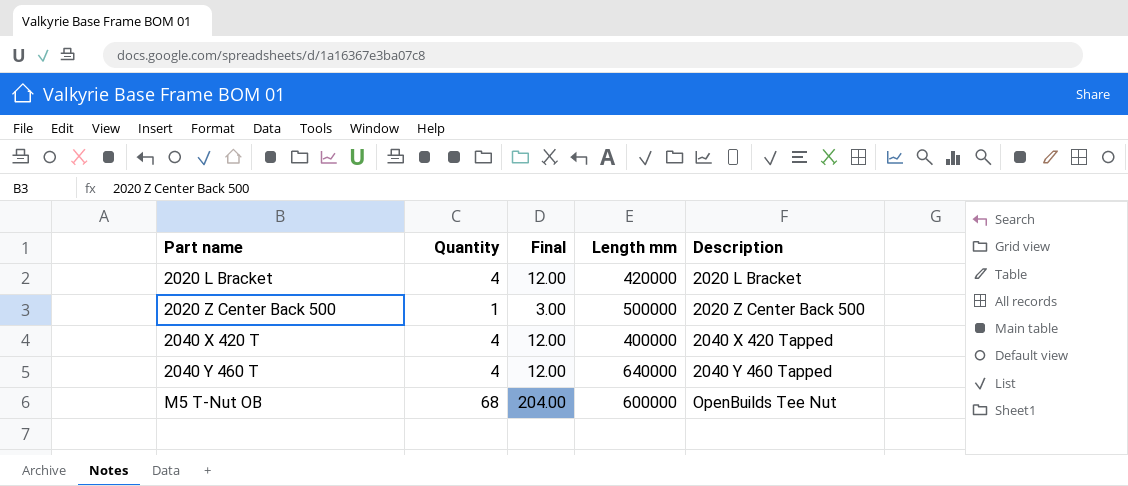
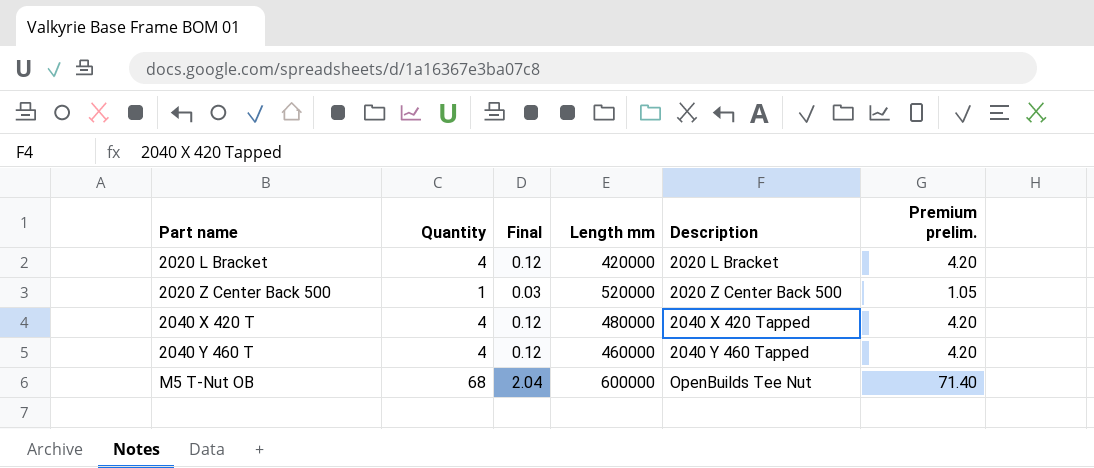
column Final | formula: [Quantity] * 3 -> [Quantity] * 0.03
column Premium prelim. | formula: none -> [Quantity] * 1.05
2020 Z Center Back 500 | Length mm: 500000 -> 520000
2040 X 420 T | Length mm: 400000 -> 480000
2040 Y 460 T | Length mm: 640000 -> 460000

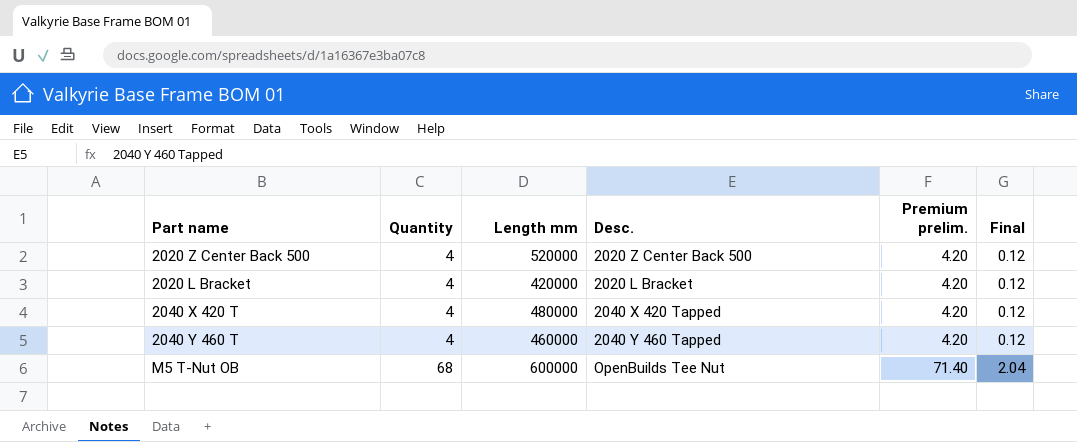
row order: Part name ascending -> Quantity ascending
column name: Description -> Desc.
column Final | position: 3 -> 6
2020 Z Center Back 500 | Quantity: 1 -> 4
2020 Z Center Back 500 | Premium prelim.: 1.05 -> 4.20
2020 Z Center Back 500 | Final: 0.03 -> 0.12

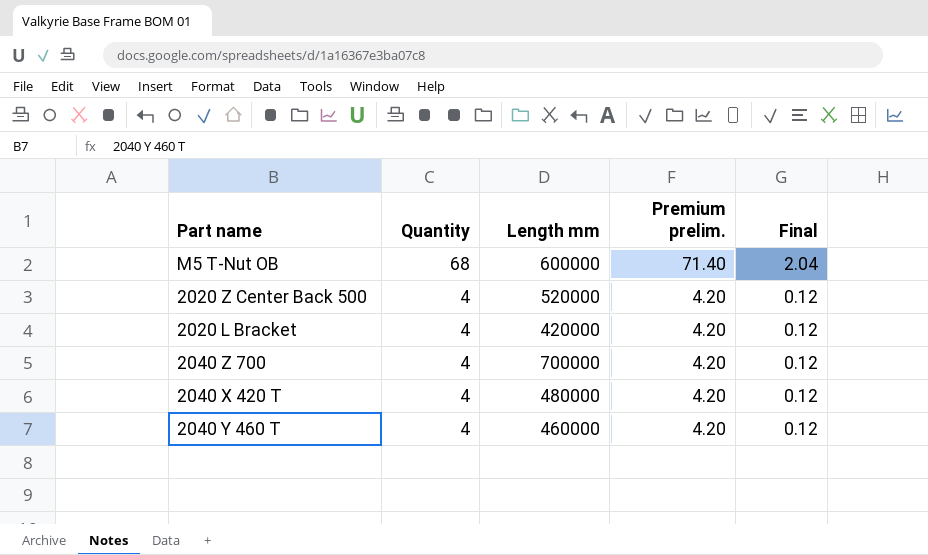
row order: Quantity ascending -> Quantity descending
column Desc. | position: 4 -> none
row 2040 Z 700: none -> 4 | 700000 | 4.20 | 0.12

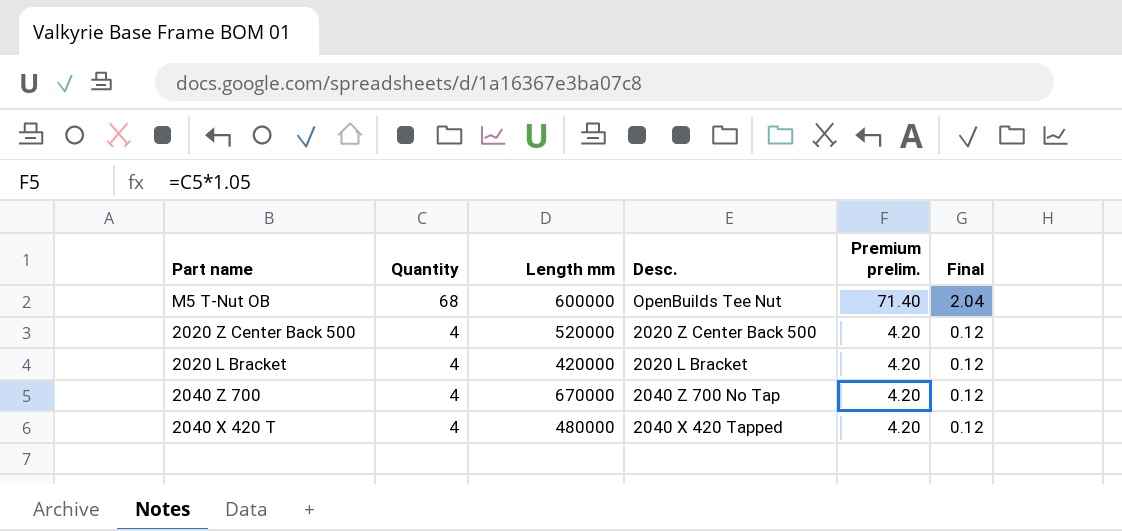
column Desc. | position: none -> 4
row 2040 Y 460 T: 4 | 460000 | 4.20 | 0.12 -> none
2040 Z 700 | Length mm: 700000 -> 670000

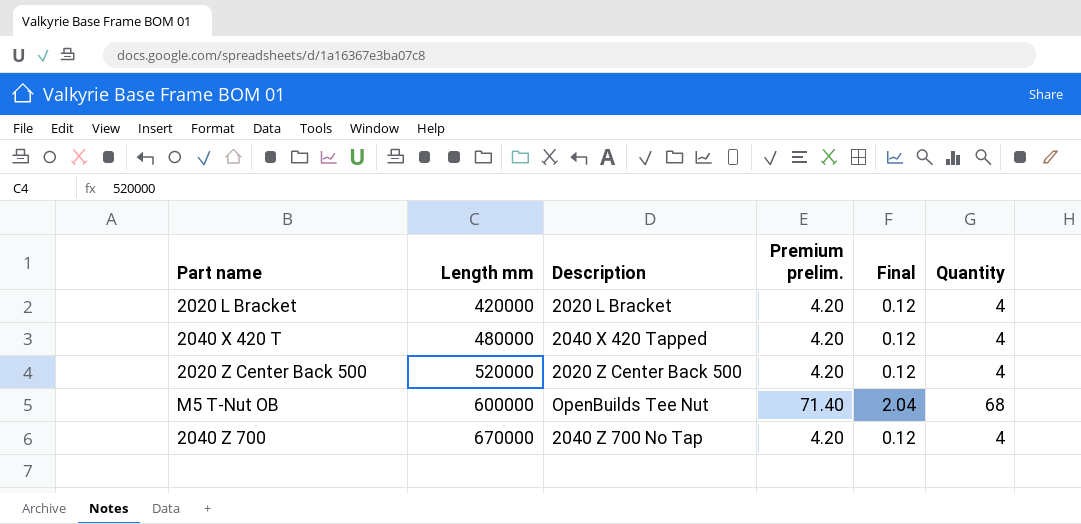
row order: Quantity descending -> Length mm ascending
column name: Desc. -> Description
column Quantity | position: 2 -> 6

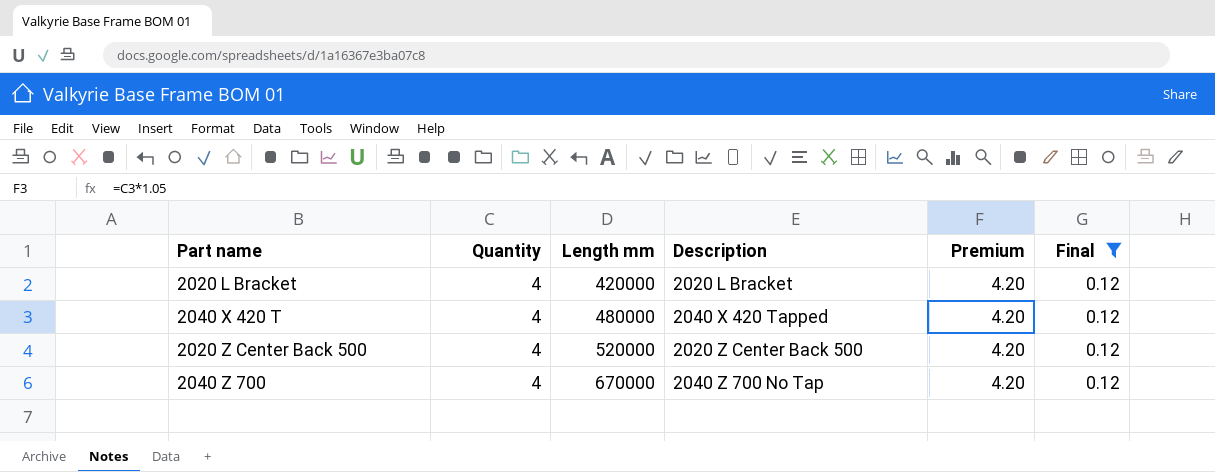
filter: none -> Final = 0.12
column Quantity | position: 6 -> 2
column name: Premium prelim. -> Premium

